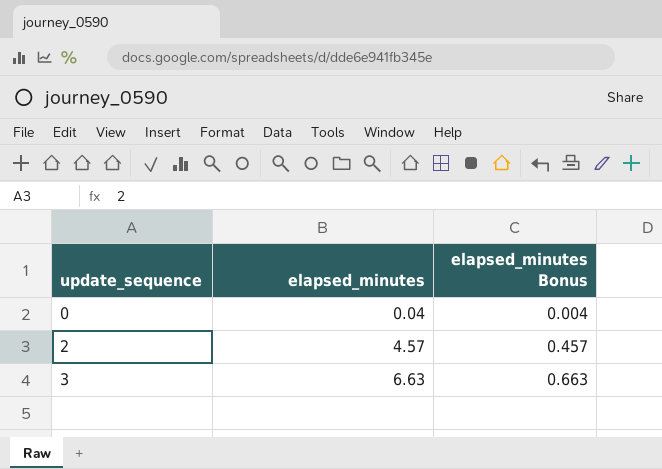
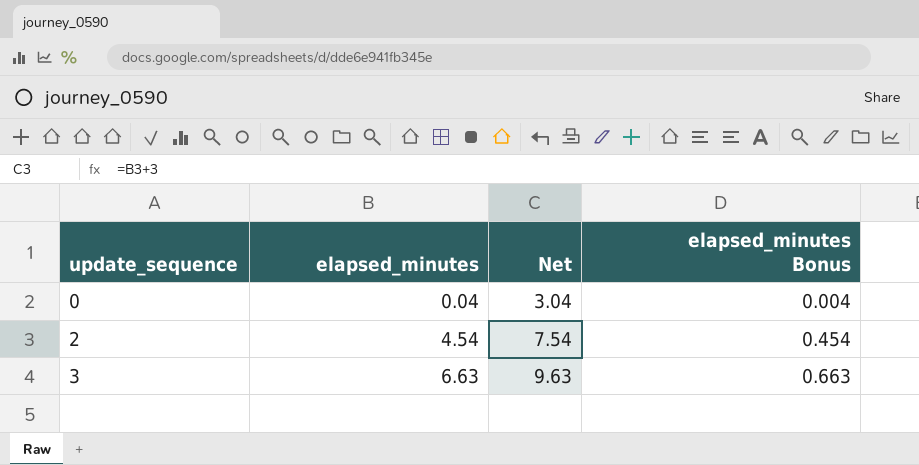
column Net | formula: none -> [elapsed_minutes] + 3
2 | elapsed_minutes: 4.57 -> 4.54
2 | elapsed_minutes Bonus: 0.457 -> 0.454

